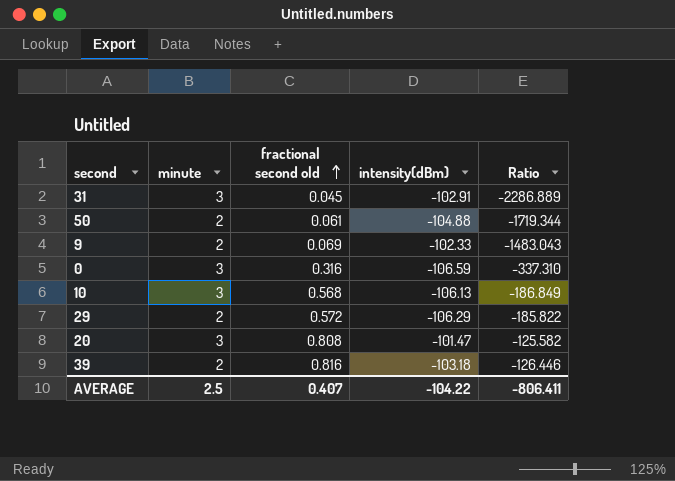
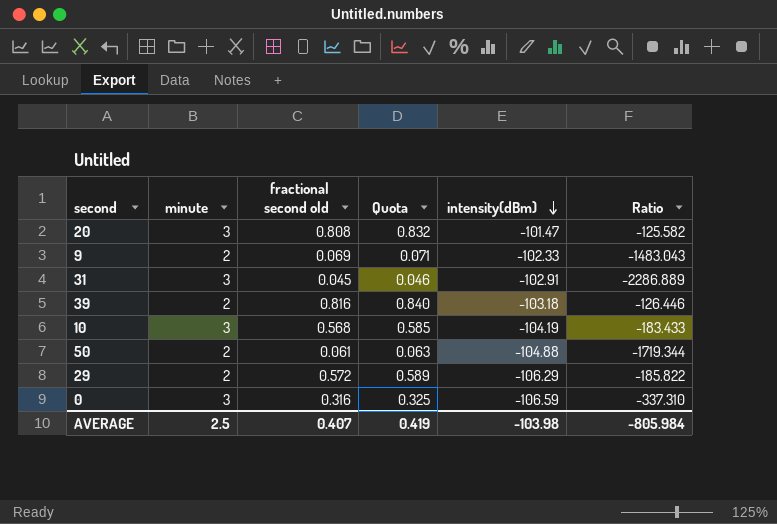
row order: fractional second old ascending -> intensity(dBm) descending
column Quota | formula: none -> [fractional second old] * 1.03
10 | intensity(dBm): -106.13 -> -104.19
10 | Ratio: -186.849 -> -183.433
AVERAGE | intensity(dBm): -104.22 -> -103.98
AVERAGE | Ratio: -806.411 -> -805.984

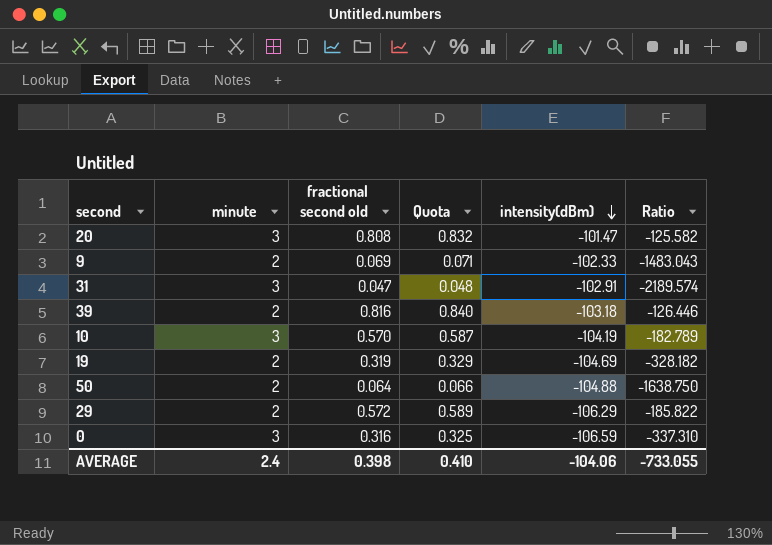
31 | fractional second old: 0.045 -> 0.047
31 | Quota: 0.046 -> 0.048
31 | Ratio: -2286.889 -> -2189.574
10 | fractional second old: 0.568 -> 0.570
10 | Quota: 0.585 -> 0.587
10 | Ratio: -183.433 -> -182.789
row 19: none -> 2 | 0.319 | 0.329 | -104.69 | -328.182
50 | fractional second old: 0.061 -> 0.064
50 | Quota: 0.063 -> 0.066
50 | Ratio: -1719.344 -> -1638.750
AVERAGE | minute: 2.5 -> 2.4
AVERAGE | fractional second old: 0.407 -> 0.398
AVERAGE | Quota: 0.419 -> 0.410
AVERAGE | intensity(dBm): -103.98 -> -104.06
AVERAGE | Ratio: -805.984 -> -733.055

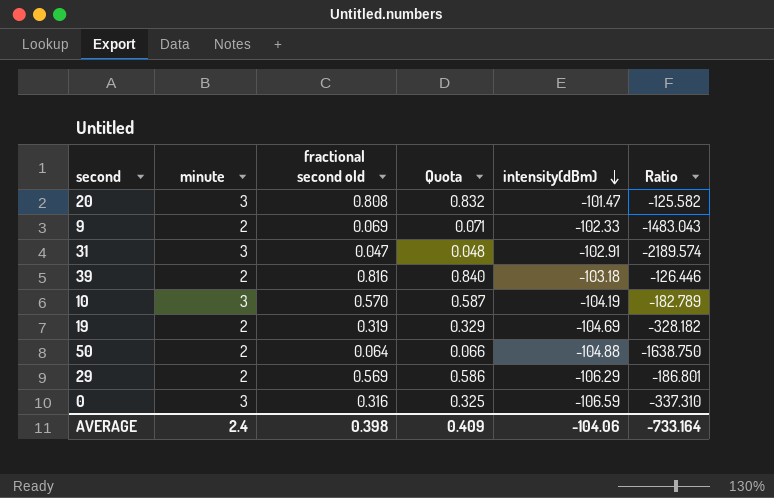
29 | fractional second old: 0.572 -> 0.569
29 | Quota: 0.589 -> 0.586
29 | Ratio: -185.822 -> -186.801
AVERAGE | Quota: 0.410 -> 0.409
AVERAGE | Ratio: -733.055 -> -733.164

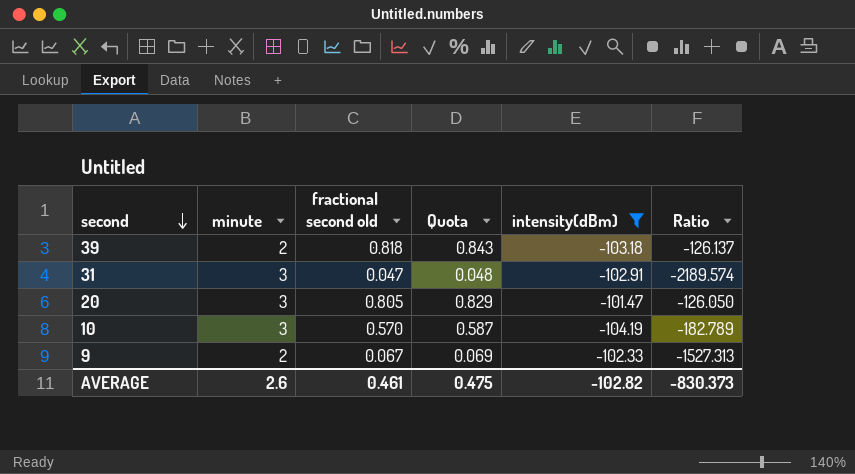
filter: none -> intensity(dBm) >= -104.19
row order: intensity(dBm) descending -> second descending
39 | fractional second old: 0.816 -> 0.818
39 | Quota: 0.840 -> 0.843
39 | Ratio: -126.446 -> -126.137
20 | fractional second old: 0.808 -> 0.805
20 | Quota: 0.832 -> 0.829
20 | Ratio: -125.582 -> -126.050
9 | fractional second old: 0.069 -> 0.067
9 | Quota: 0.071 -> 0.069
9 | Ratio: -1483.043 -> -1527.313
AVERAGE | minute: 2.4 -> 2.6
AVERAGE | fractional second old: 0.398 -> 0.461
AVERAGE | Quota: 0.409 -> 0.475
AVERAGE | intensity(dBm): -104.06 -> -102.82
AVERAGE | Ratio: -733.164 -> -830.373

